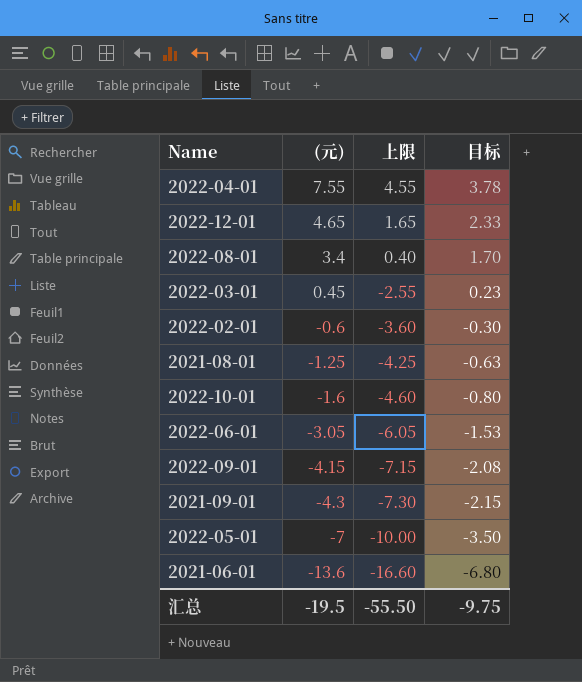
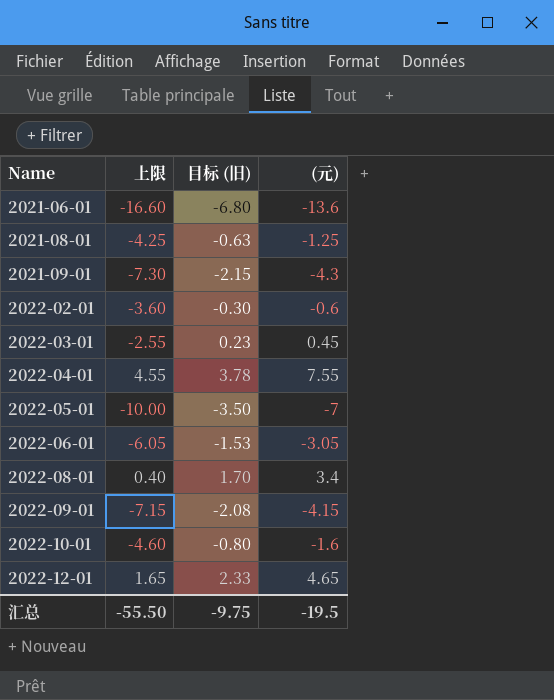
row order: (元) descending -> Name ascending
column name: 目标 -> 目标 (旧)
column (元) | position: 2 -> 4

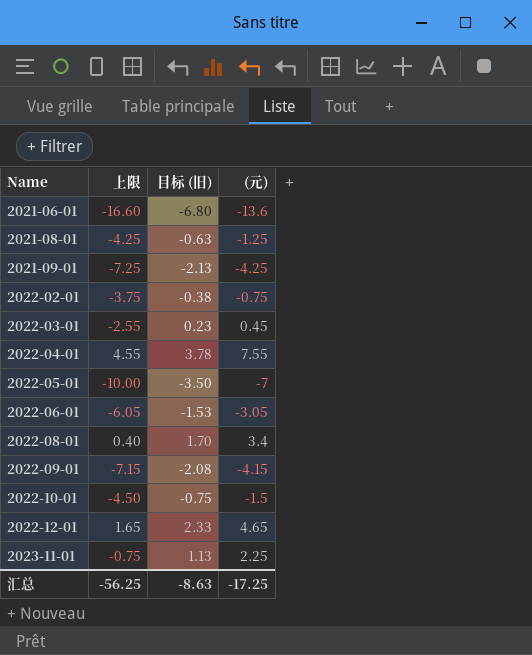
2021-09-01 | 上限: -7.30 -> -7.25
2021-09-01 | 目标 (旧): -2.15 -> -2.13
2021-09-01 | (元): -4.3 -> -4.25
2022-02-01 | 上限: -3.60 -> -3.75
2022-02-01 | 目标 (旧): -0.30 -> -0.38
2022-02-01 | (元): -0.6 -> -0.75
2022-10-01 | 上限: -4.60 -> -4.50
2022-10-01 | 目标 (旧): -0.80 -> -0.75
2022-10-01 | (元): -1.6 -> -1.5
row 2023-11-01: none -> -0.75 | 1.13 | 2.25
汇总 | 上限: -55.50 -> -56.25
汇总 | 目标 (旧): -9.75 -> -8.63
汇总 | (元): -19.5 -> -17.25

